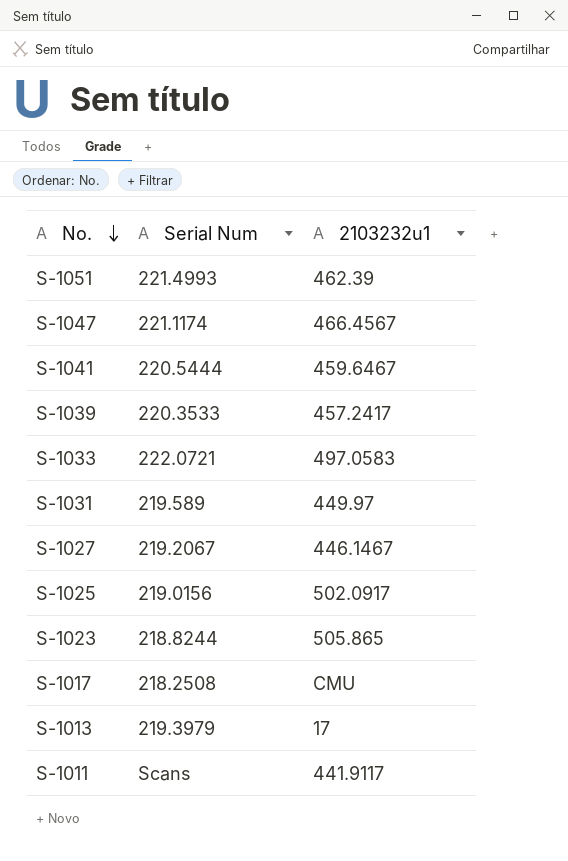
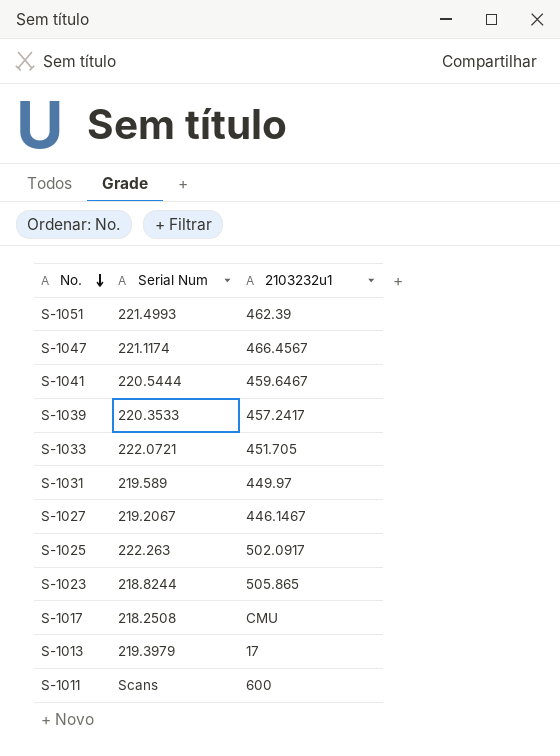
S-1033 | 2103232u1: 497.0583 -> 451.705
S-1025 | Serial Num: 219.0156 -> 222.263
S-1011 | 2103232u1: 441.9117 -> 600

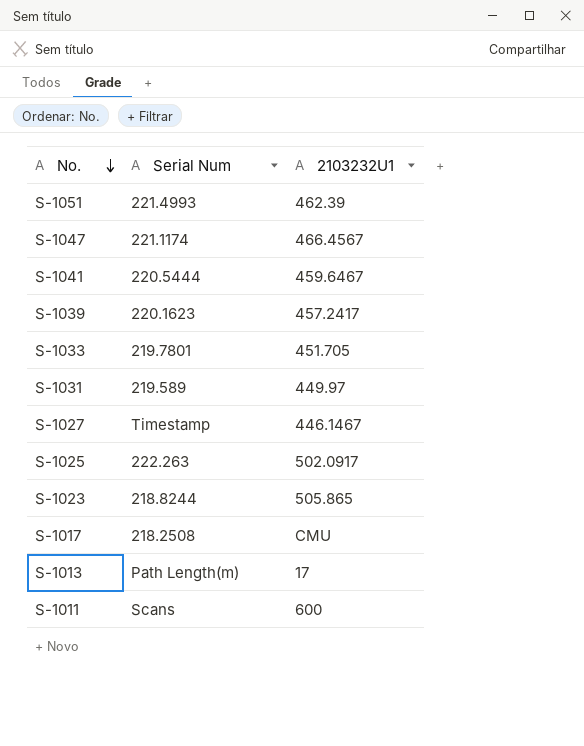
column name: 2103232u1 -> 2103232U1
S-1039 | Serial Num: 220.3533 -> 220.1623
S-1033 | Serial Num: 222.0721 -> 219.7801
S-1027 | Serial Num: 219.2067 -> Timestamp
S-1013 | Serial Num: 219.3979 -> Path Length(m)

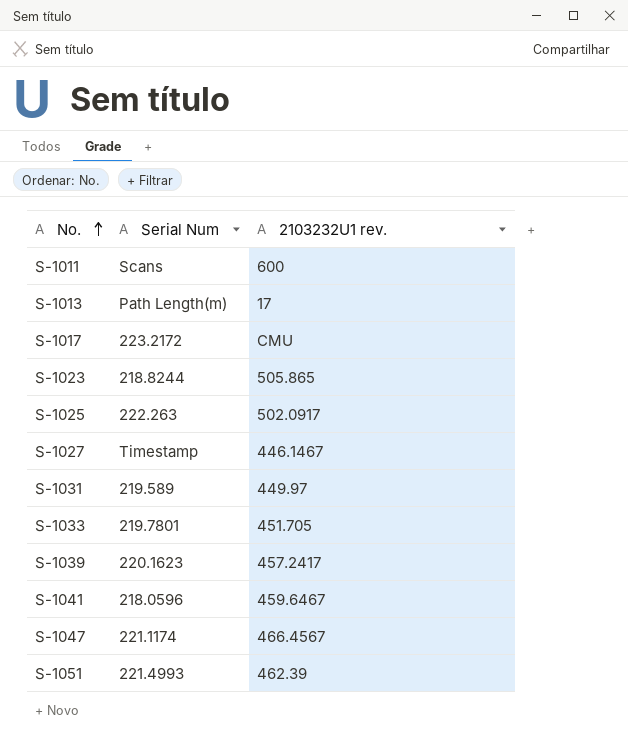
row order: No. descending -> No. ascending
column name: 2103232U1 -> 2103232U1 rev.
S-1017 | Serial Num: 218.2508 -> 223.2172
S-1041 | Serial Num: 220.5444 -> 218.0596

